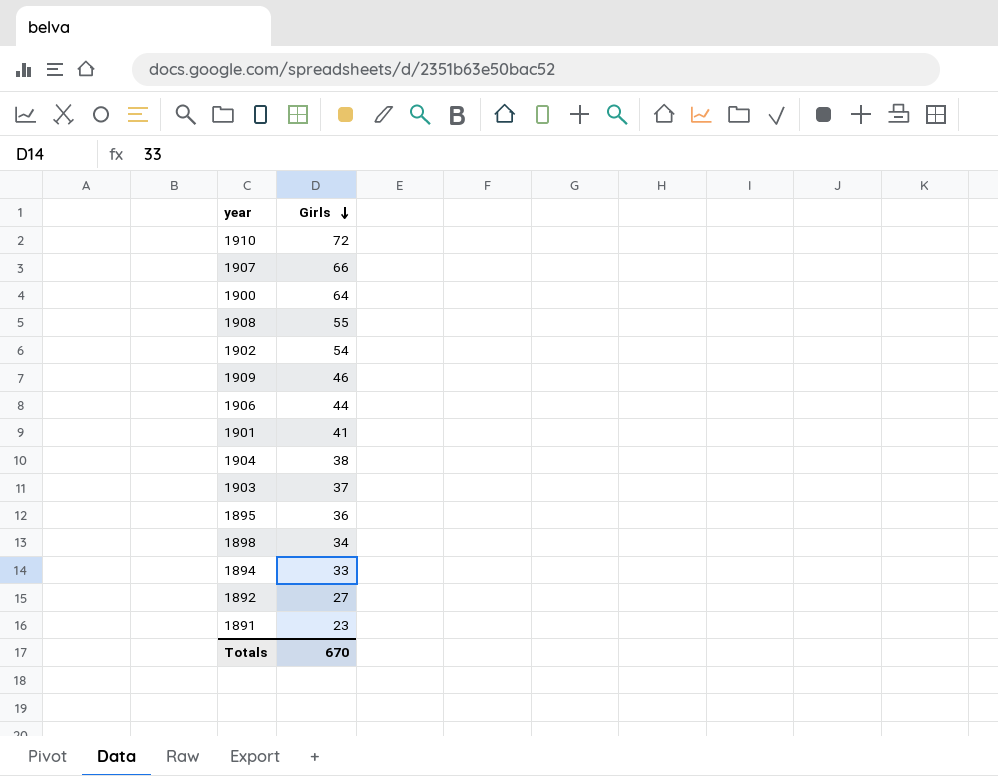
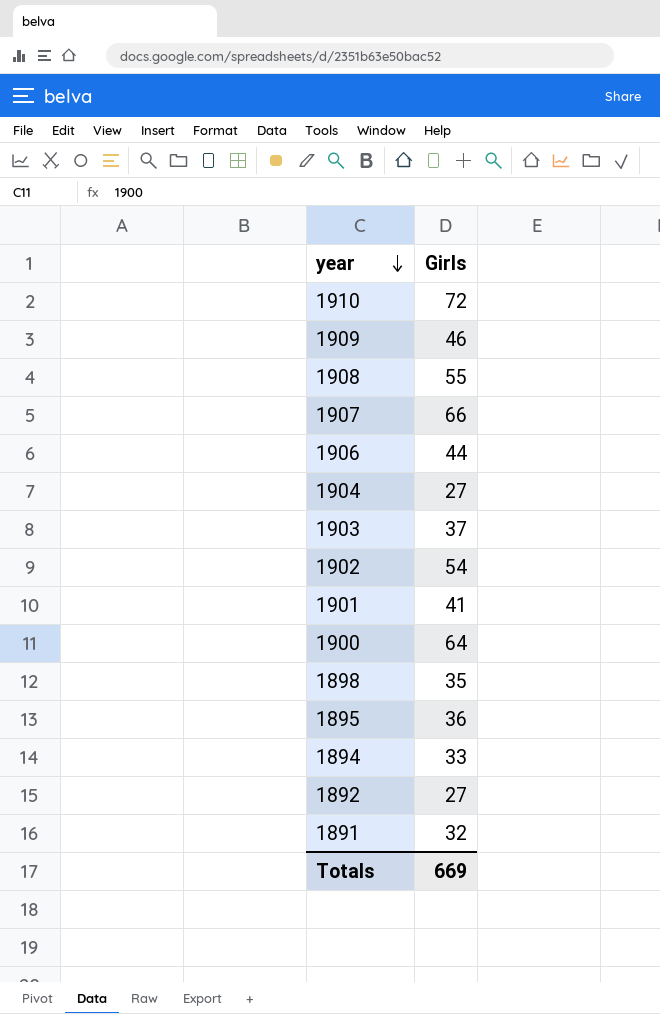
row order: Girls descending -> year descending
1904 | Girls: 38 -> 27
1898 | Girls: 34 -> 35
1891 | Girls: 23 -> 32
Totals | Girls: 670 -> 669

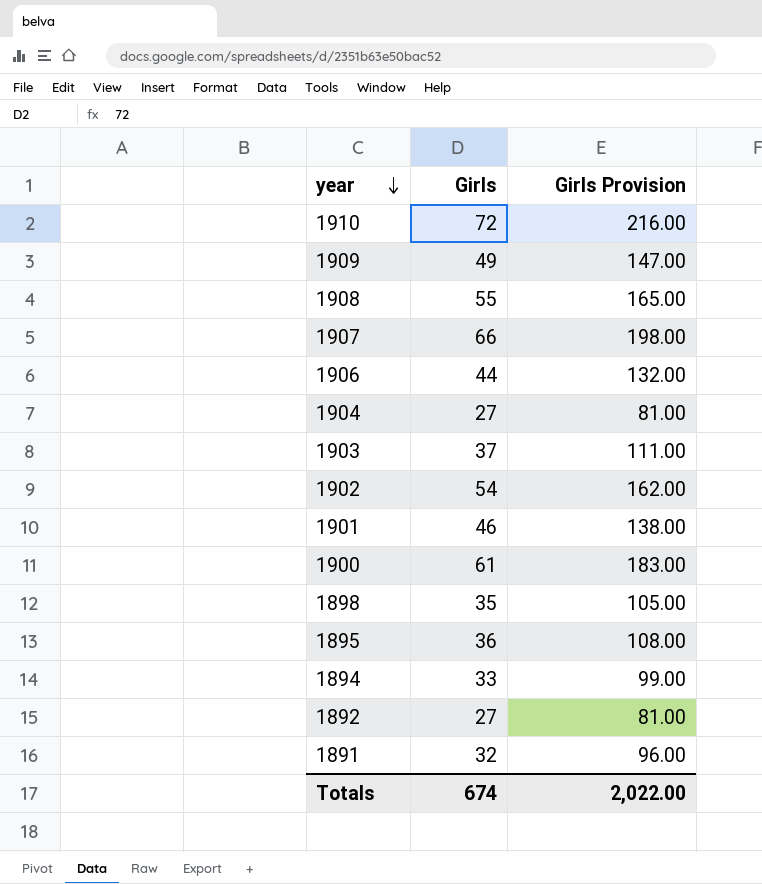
column Girls Provision | formula: none -> [Girls] * 3
1909 | Girls: 46 -> 49
1901 | Girls: 41 -> 46
1900 | Girls: 64 -> 61
Totals | Girls: 669 -> 674

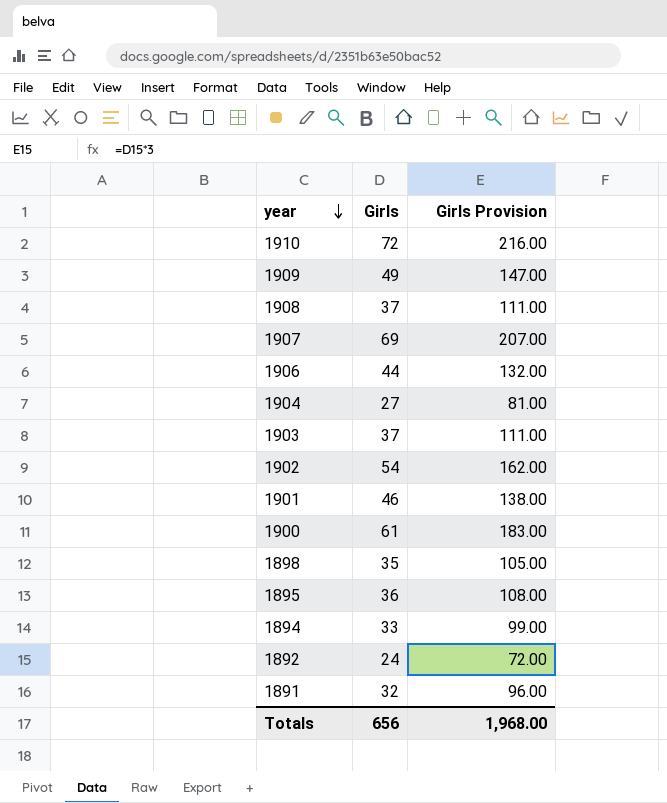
1908 | Girls: 55 -> 37
1908 | Girls Provision: 165.00 -> 111.00
1907 | Girls: 66 -> 69
1907 | Girls Provision: 198.00 -> 207.00
1892 | Girls: 27 -> 24
1892 | Girls Provision: 81.00 -> 72.00
Totals | Girls: 674 -> 656
Totals | Girls Provision: 2,022.00 -> 1,968.00

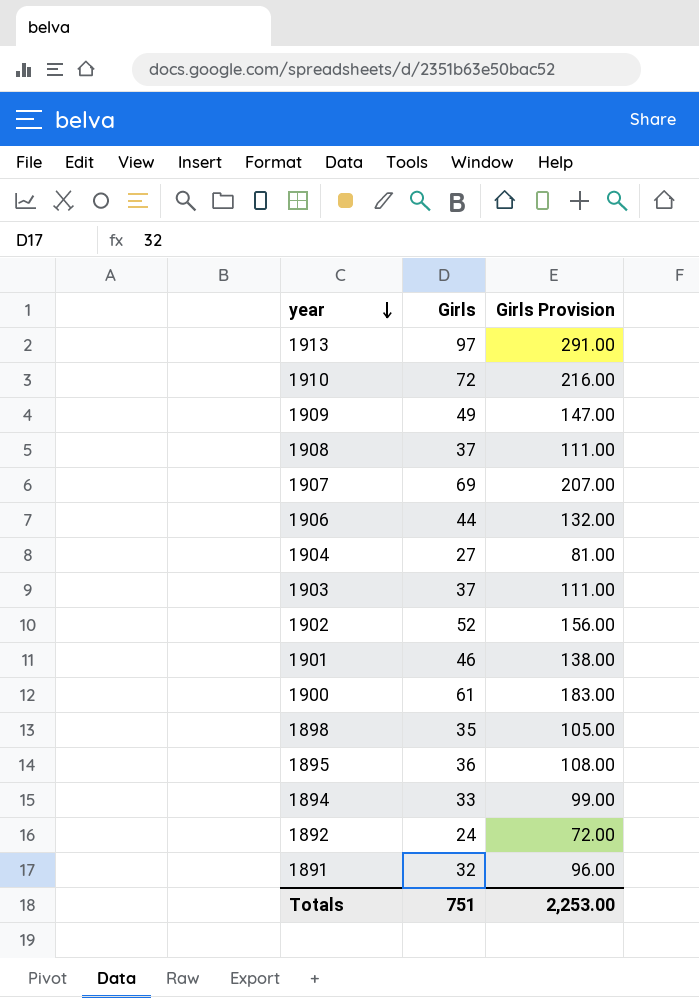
row 1913: none -> 97 | 291.00
1902 | Girls: 54 -> 52
1902 | Girls Provision: 162.00 -> 156.00
Totals | Girls: 656 -> 751
Totals | Girls Provision: 1,968.00 -> 2,253.00

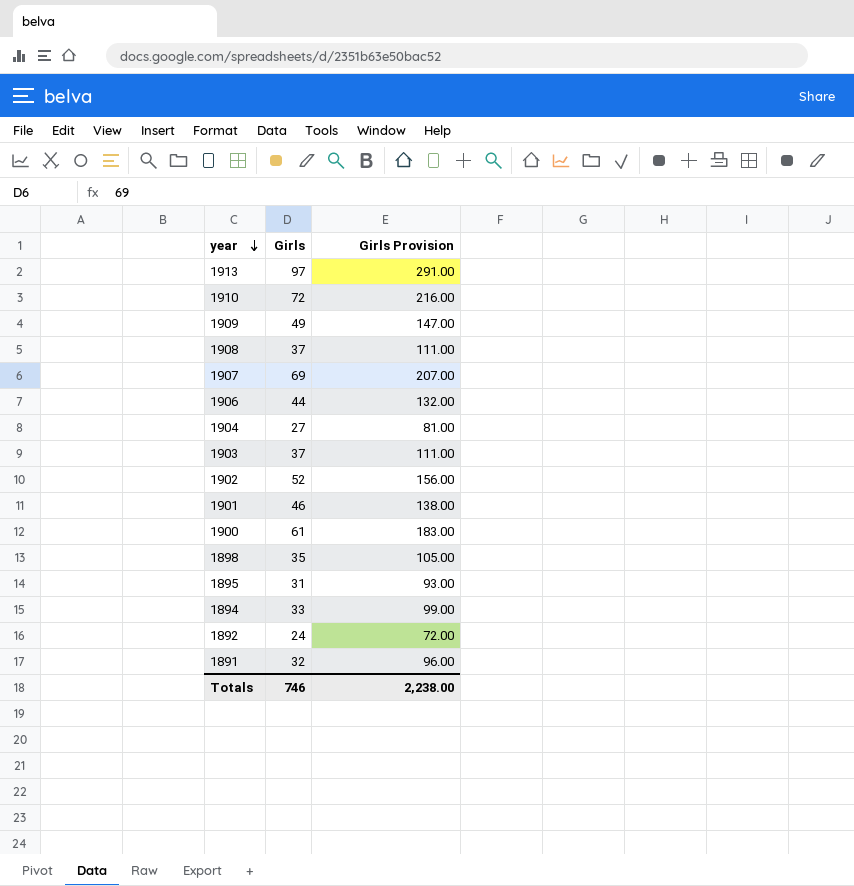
1895 | Girls: 36 -> 31
1895 | Girls Provision: 108.00 -> 93.00
Totals | Girls: 751 -> 746
Totals | Girls Provision: 2,253.00 -> 2,238.00

